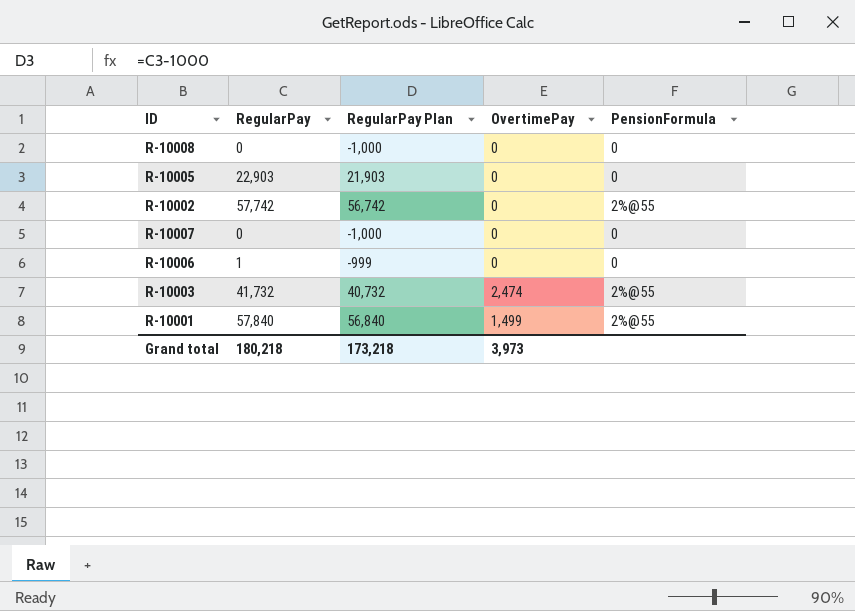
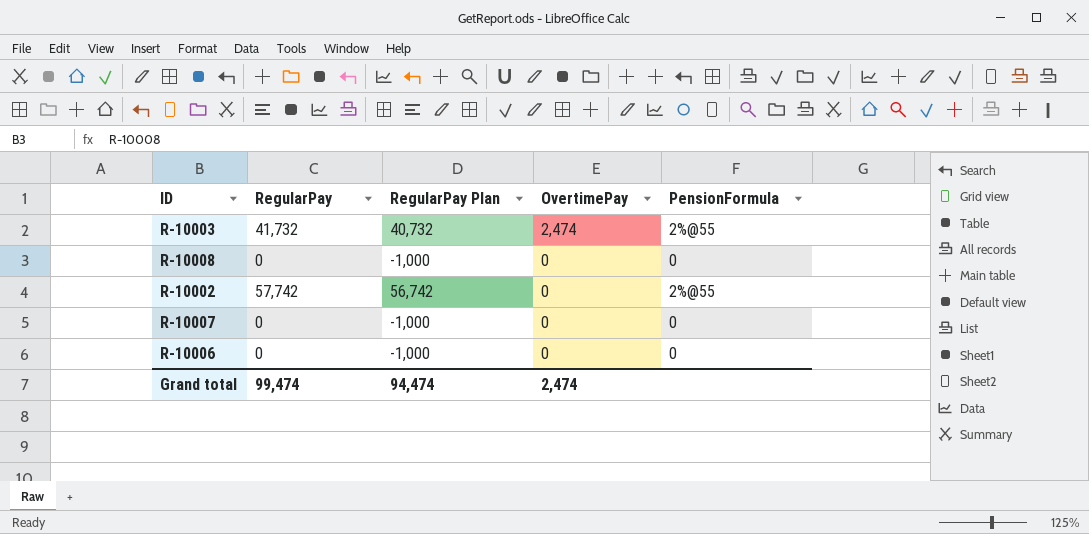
row order: none -> OvertimePay descending
row R-10005: 22,903 | 21,903 | 0 | 0 -> none
row R-10001: 57,840 | 56,840 | 1,499 | 2%@55 -> none
R-10006 | RegularPay: 1 -> 0
R-10006 | RegularPay Plan: -999 -> -1,000
Grand total | RegularPay: 180,218 -> 99,474
Grand total | RegularPay Plan: 173,218 -> 94,474
Grand total | OvertimePay: 3,973 -> 2,474

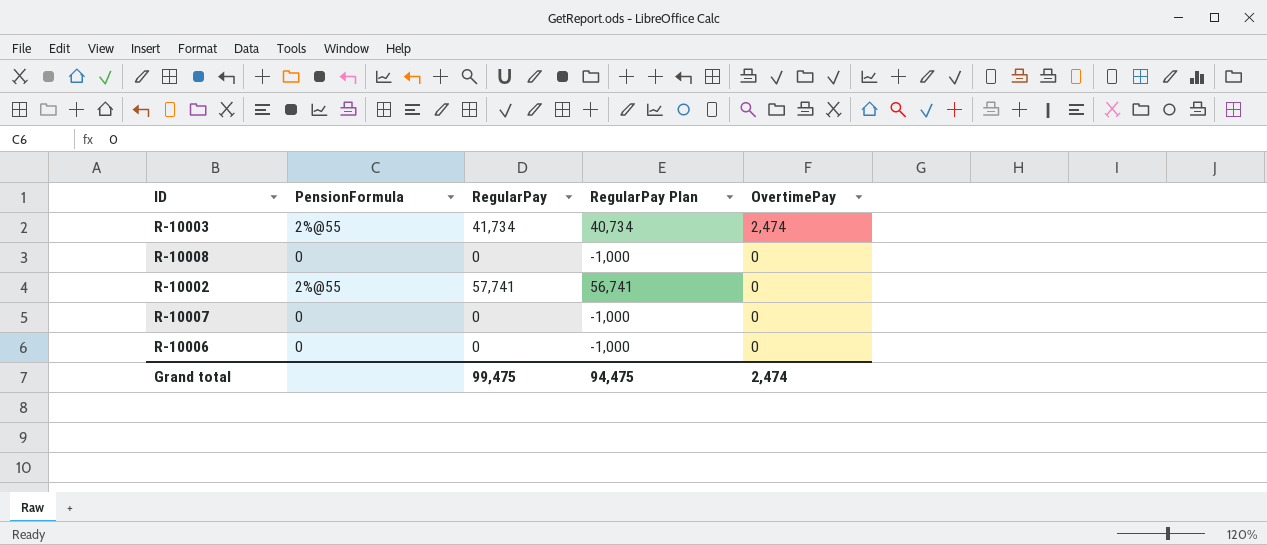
column PensionFormula | position: 5 -> 2
R-10003 | RegularPay: 41,732 -> 41,734
R-10003 | RegularPay Plan: 40,732 -> 40,734
R-10002 | RegularPay: 57,742 -> 57,741
R-10002 | RegularPay Plan: 56,742 -> 56,741
Grand total | RegularPay: 99,474 -> 99,475
Grand total | RegularPay Plan: 94,474 -> 94,475

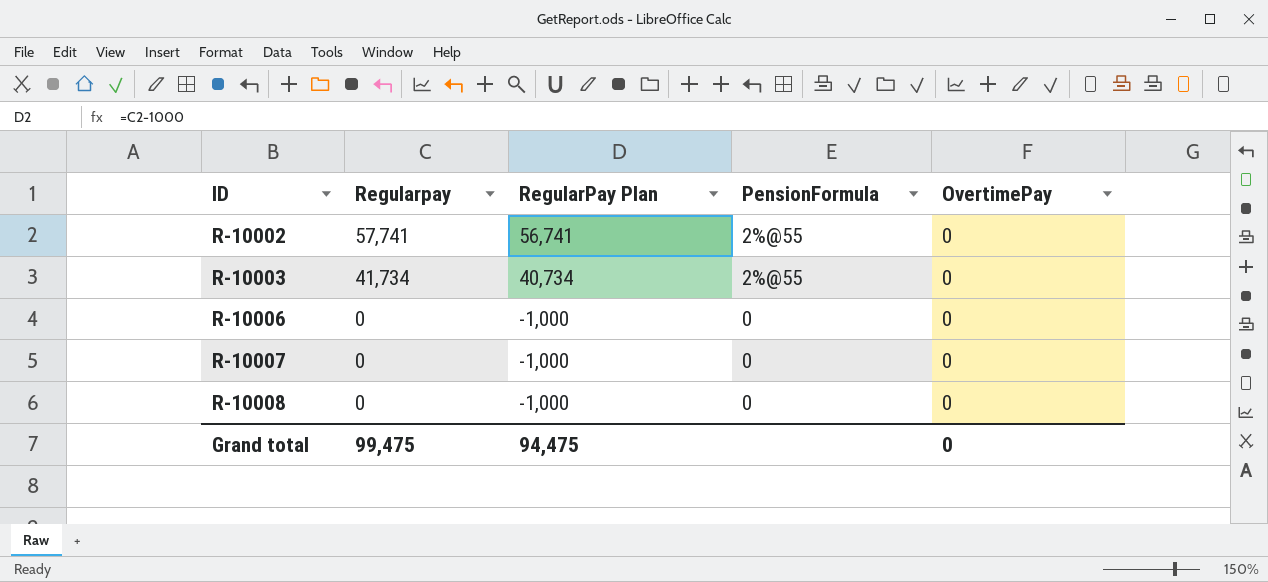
row order: OvertimePay descending -> ID ascending
column name: RegularPay -> Regularpay
column PensionFormula | position: 2 -> 4
R-10003 | OvertimePay: 2,474 -> 0
Grand total | OvertimePay: 2,474 -> 0

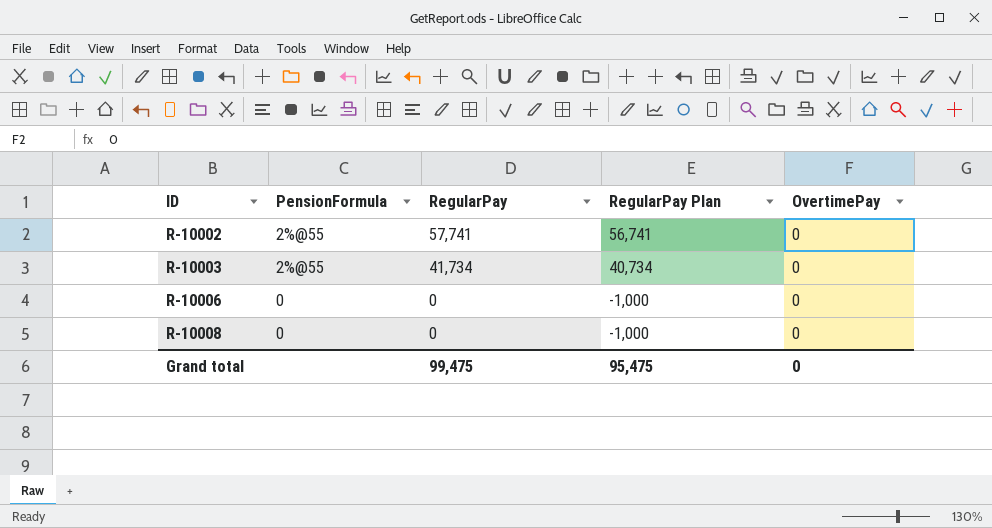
column PensionFormula | position: 4 -> 2
column name: Regularpay -> RegularPay
row R-10007: 0 | -1,000 | 0 | 0 -> none
Grand total | RegularPay Plan: 94,475 -> 95,475

